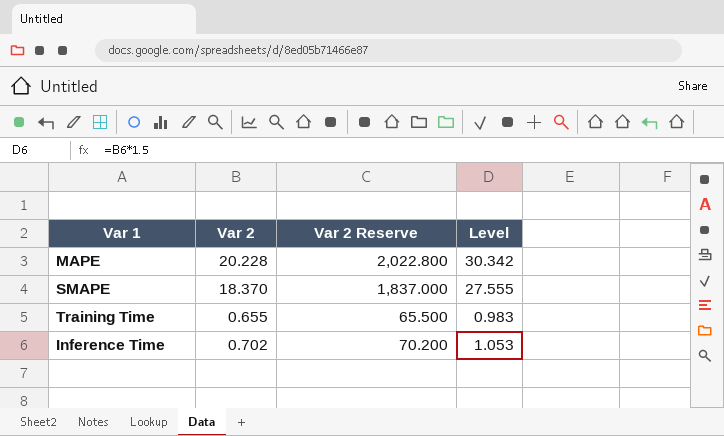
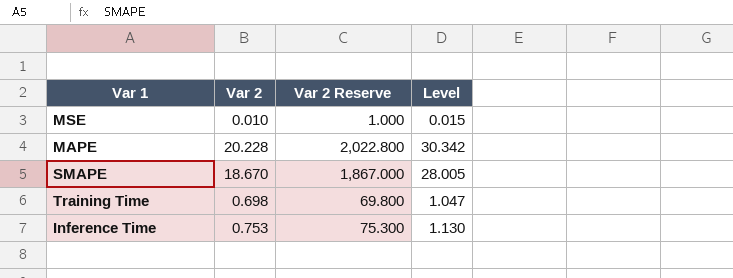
row MSE: none -> 0.010 | 1.000 | 0.015
SMAPE | Var 2: 18.370 -> 18.670
SMAPE | Var 2 Reserve: 1,837.000 -> 1,867.000
SMAPE | Level: 27.555 -> 28.005
Training Time | Var 2: 0.655 -> 0.698
Training Time | Var 2 Reserve: 65.500 -> 69.800
Training Time | Level: 0.983 -> 1.047
Inference Time | Var 2: 0.702 -> 0.753
Inference Time | Var 2 Reserve: 70.200 -> 75.300
Inference Time | Level: 1.053 -> 1.130

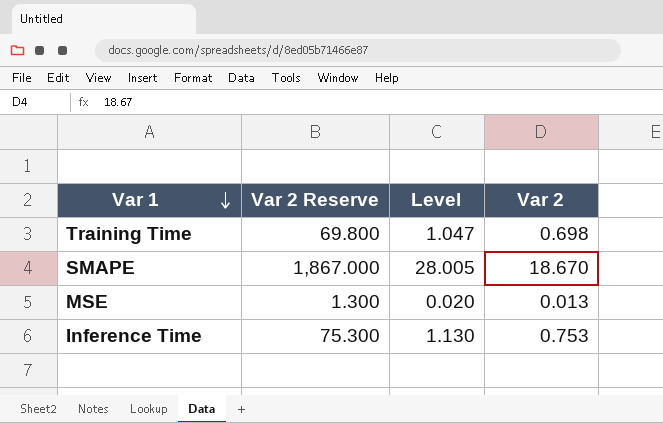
row order: none -> Var 1 descending
column Var 2 | position: 2 -> 4
row MAPE: 20.228 | 2,022.800 | 30.342 -> none
MSE | Var 2 Reserve: 1.000 -> 1.300
MSE | Level: 0.015 -> 0.020
MSE | Var 2: 0.010 -> 0.013

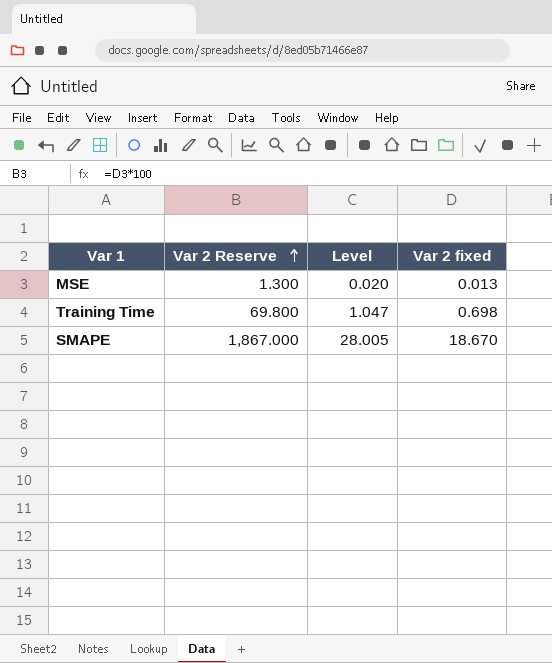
row order: Var 1 descending -> Var 2 Reserve ascending
column name: Var 2 -> Var 2 fixed
row Inference Time: 75.300 | 1.130 | 0.753 -> none

